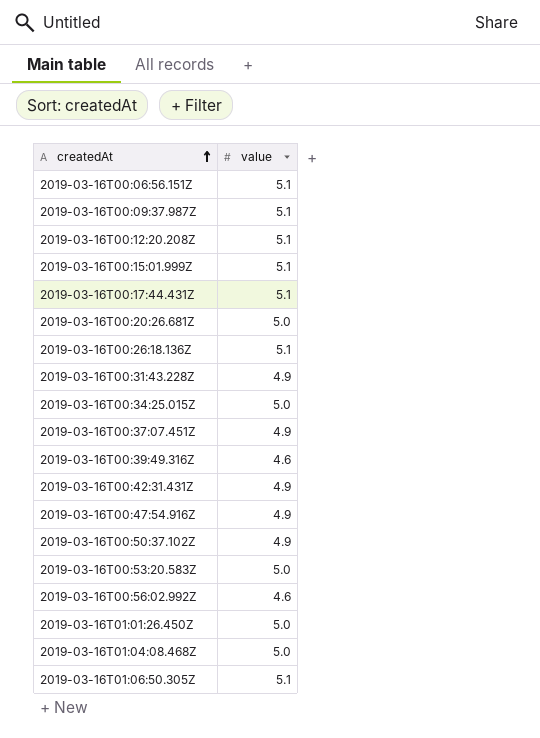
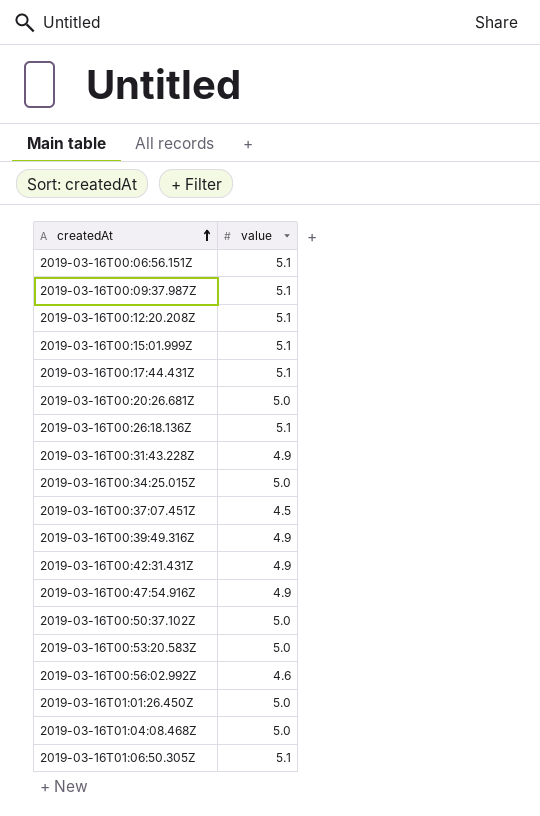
2019-03-16T00:37:07.451Z | value: 4.9 -> 4.5
2019-03-16T00:39:49.316Z | value: 4.6 -> 4.9
2019-03-16T00:50:37.102Z | value: 4.9 -> 5.0

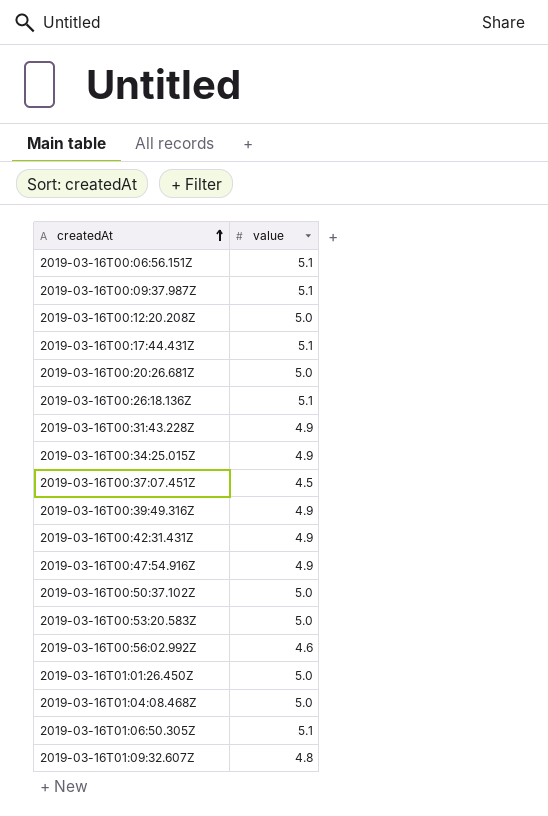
row 2019-03-16T00:15:01.999Z: 5.1 -> none
2019-03-16T00:12:20.208Z | value: 5.1 -> 5.0
2019-03-16T00:34:25.015Z | value: 5.0 -> 4.9
row 2019-03-16T01:09:32.607Z: none -> 4.8

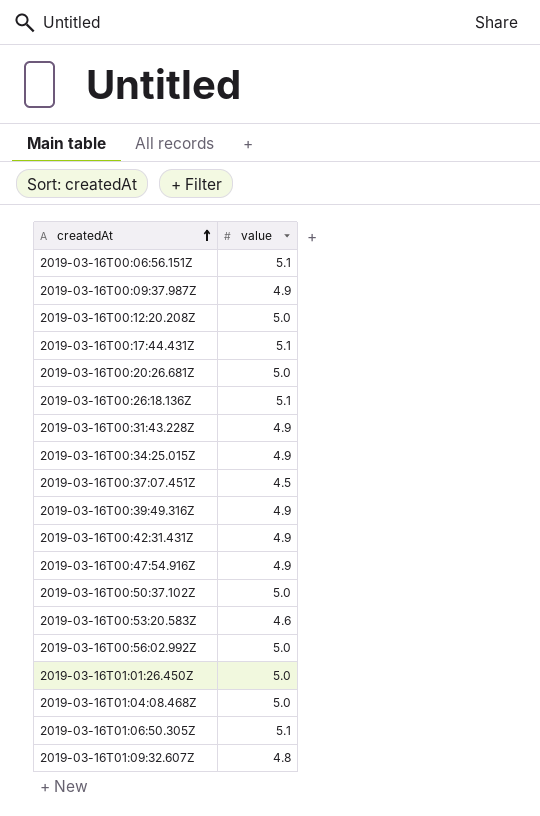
2019-03-16T00:09:37.987Z | value: 5.1 -> 4.9
2019-03-16T00:53:20.583Z | value: 5.0 -> 4.6
2019-03-16T00:56:02.992Z | value: 4.6 -> 5.0

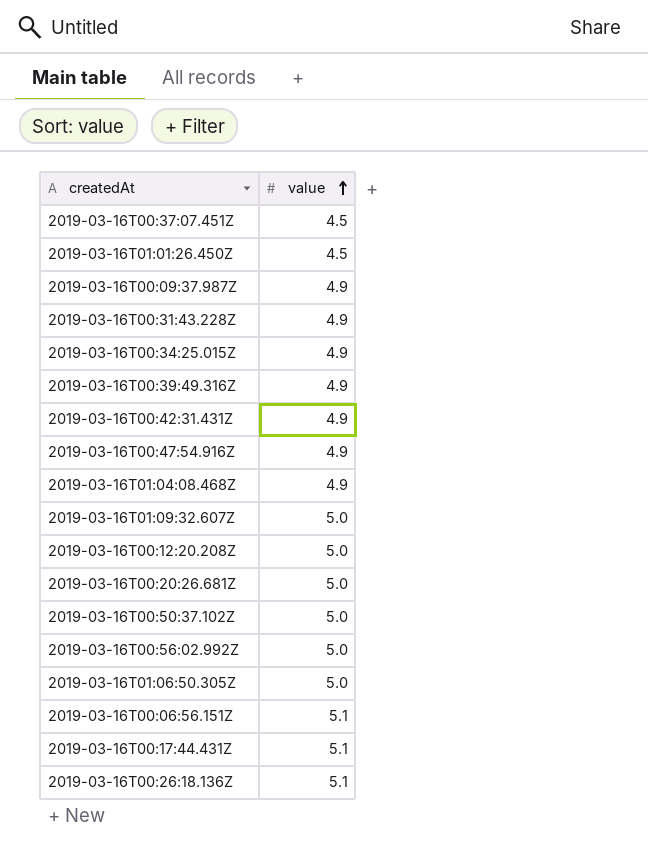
row order: createdAt ascending -> value ascending
row 2019-03-16T00:53:20.583Z: 4.6 -> none
2019-03-16T01:01:26.450Z | value: 5.0 -> 4.5
2019-03-16T01:04:08.468Z | value: 5.0 -> 4.9
2019-03-16T01:09:32.607Z | value: 4.8 -> 5.0
2019-03-16T01:06:50.305Z | value: 5.1 -> 5.0

